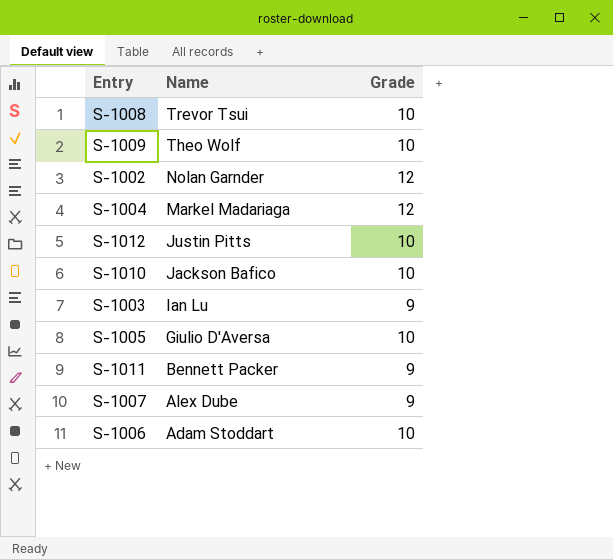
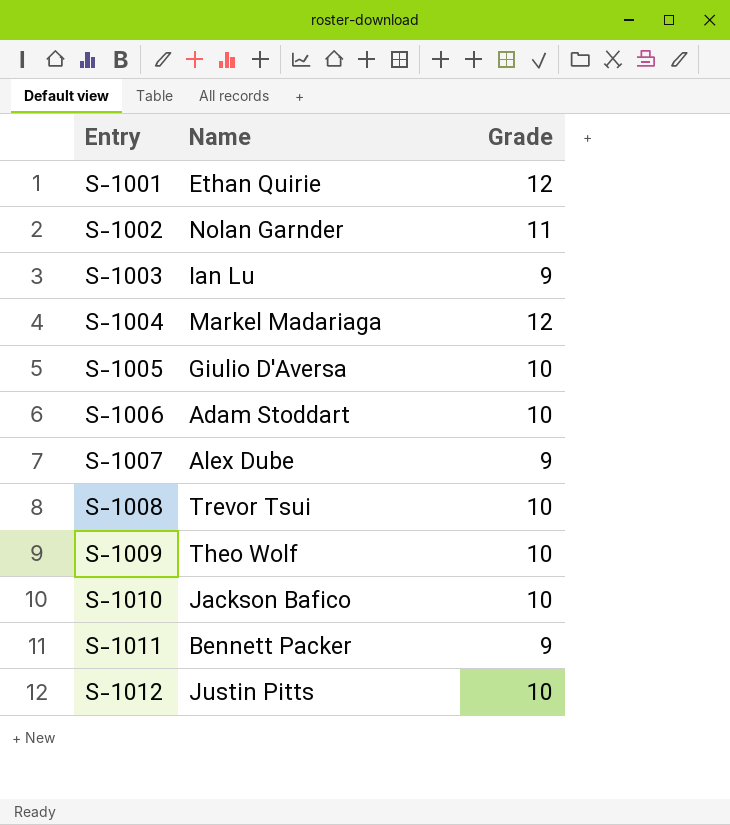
row order: Name descending -> Entry ascending
row S-1001: none -> Ethan Quirie | 12
S-1002 | Grade: 12 -> 11

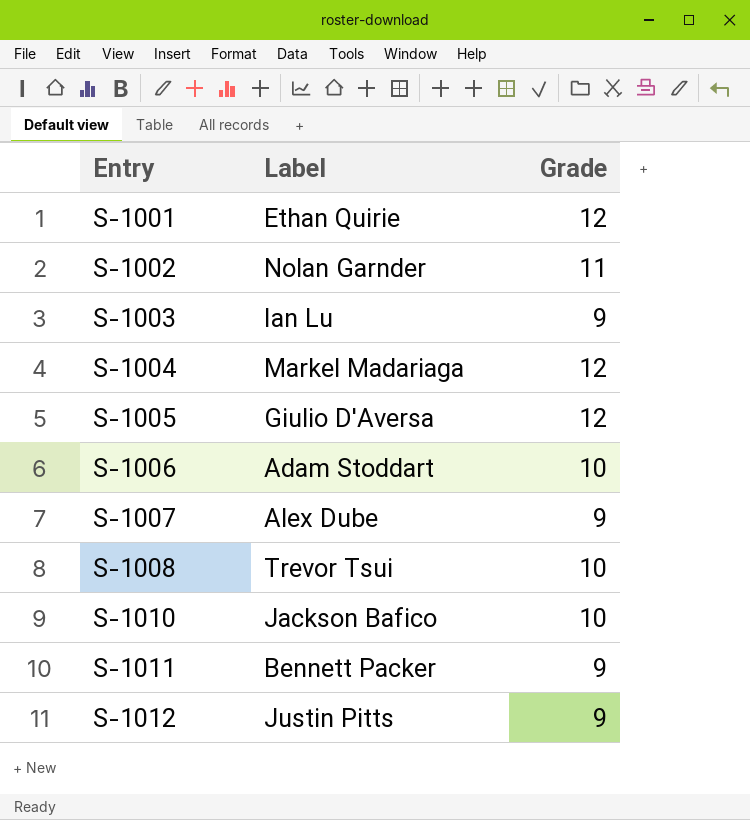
column name: Name -> Label
row S-1009: Theo Wolf | 10 -> none
S-1005 | Grade: 10 -> 12
S-1012 | Grade: 10 -> 9

